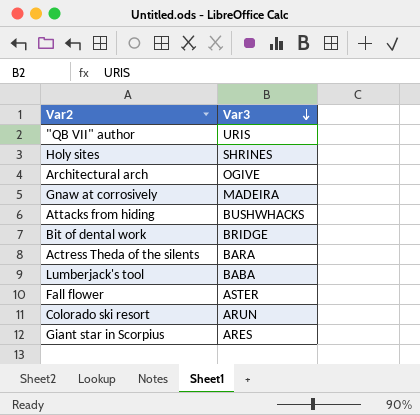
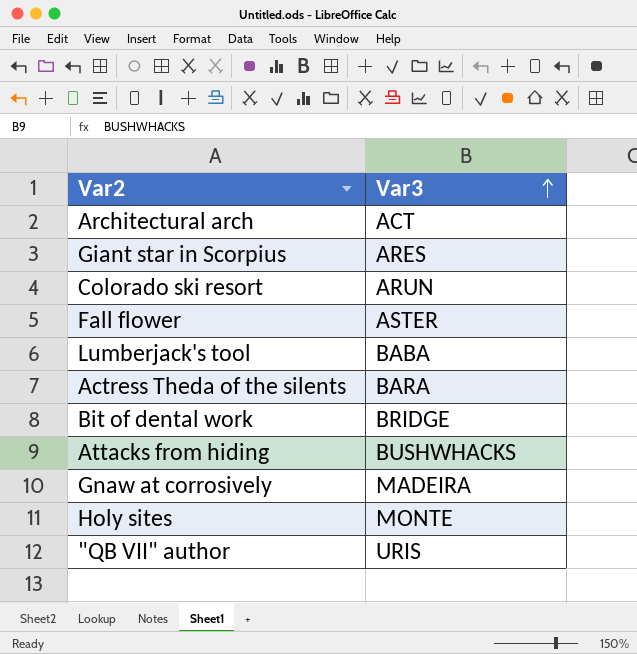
row order: Var3 descending -> Var3 ascending
Architectural arch | Var3: OGIVE -> ACT
Holy sites | Var3: SHRINES -> MONTE

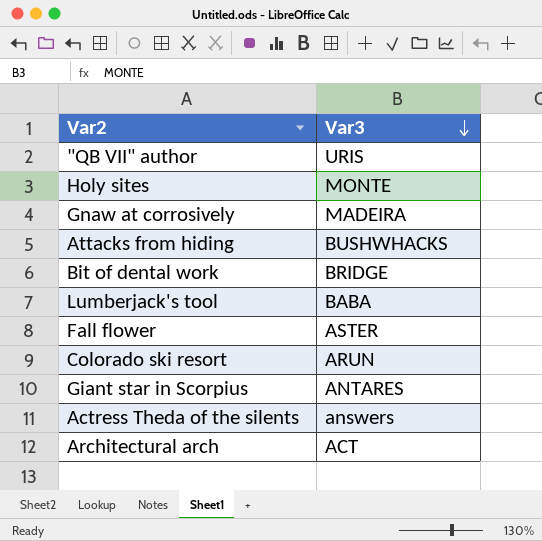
row order: Var3 ascending -> Var3 descending
Giant star in Scorpius | Var3: ARES -> ANTARES
Actress Theda of the silents | Var3: BARA -> answers

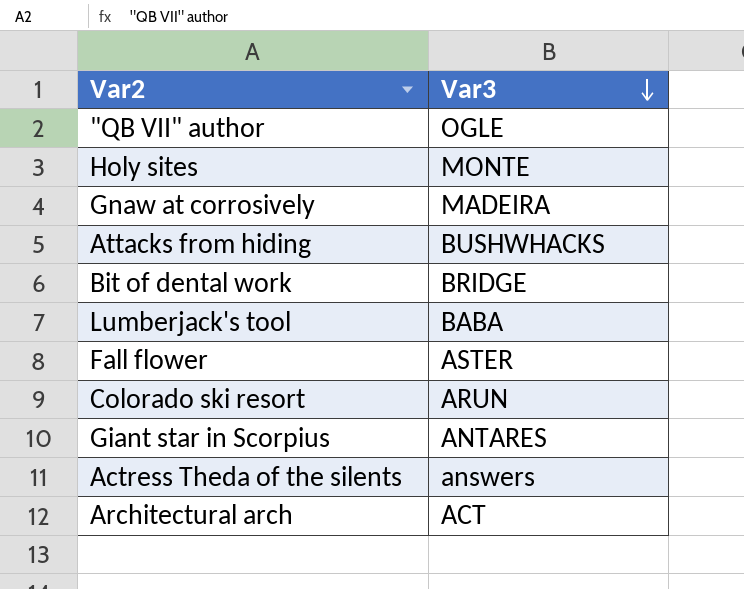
"QB VII" author | Var3: URIS -> OGLE

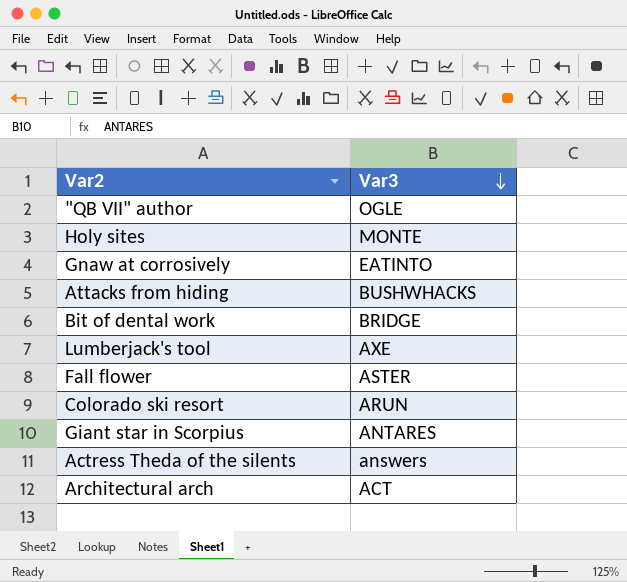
Gnaw at corrosively | Var3: MADEIRA -> EATINTO
Lumberjack's tool | Var3: BABA -> AXE

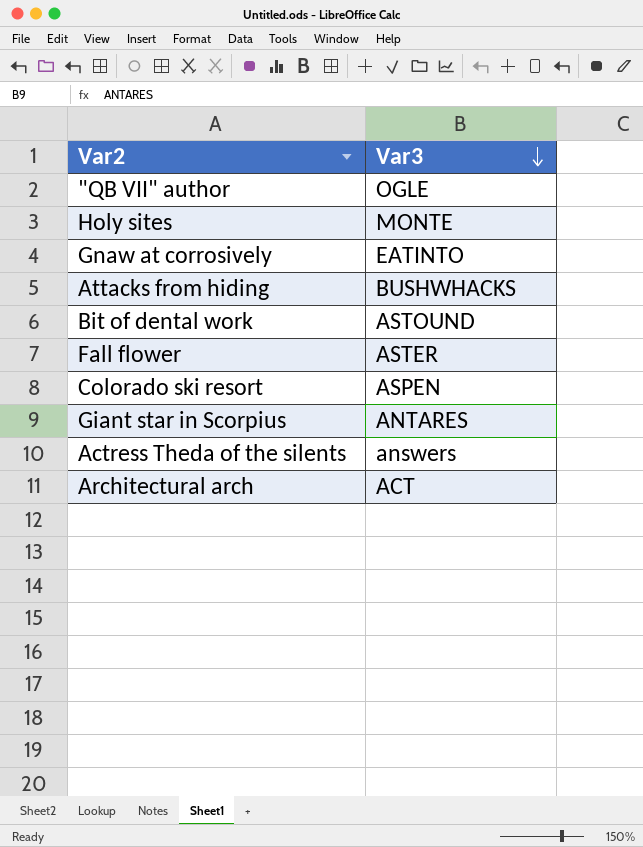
row Lumberjack's tool: AXE -> none
Bit of dental work | Var3: BRIDGE -> ASTOUND
Colorado ski resort | Var3: ARUN -> ASPEN

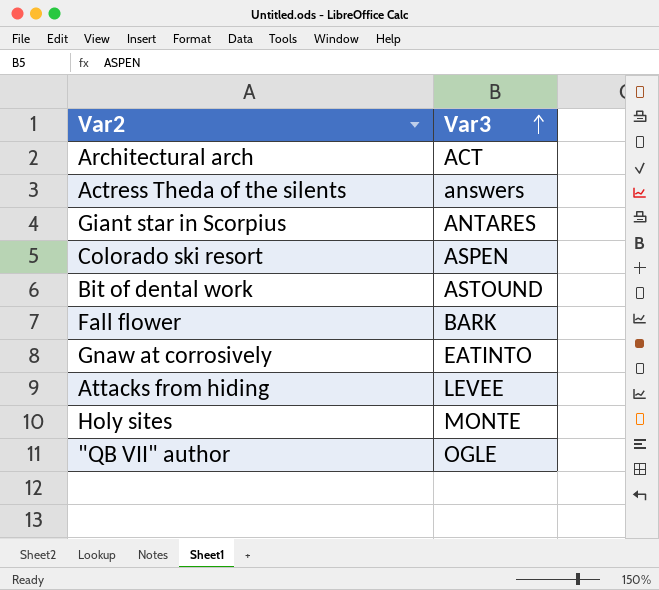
row order: Var3 descending -> Var3 ascending
Fall flower | Var3: ASTER -> BARK
Attacks from hiding | Var3: BUSHWHACKS -> LEVEE

